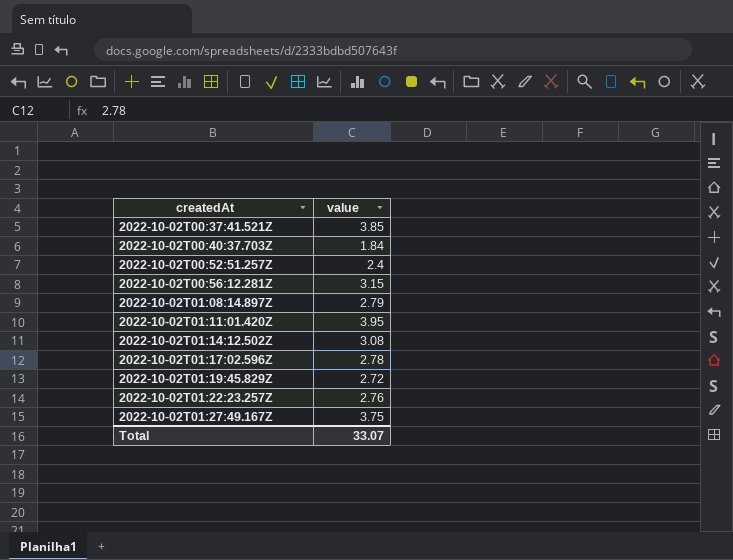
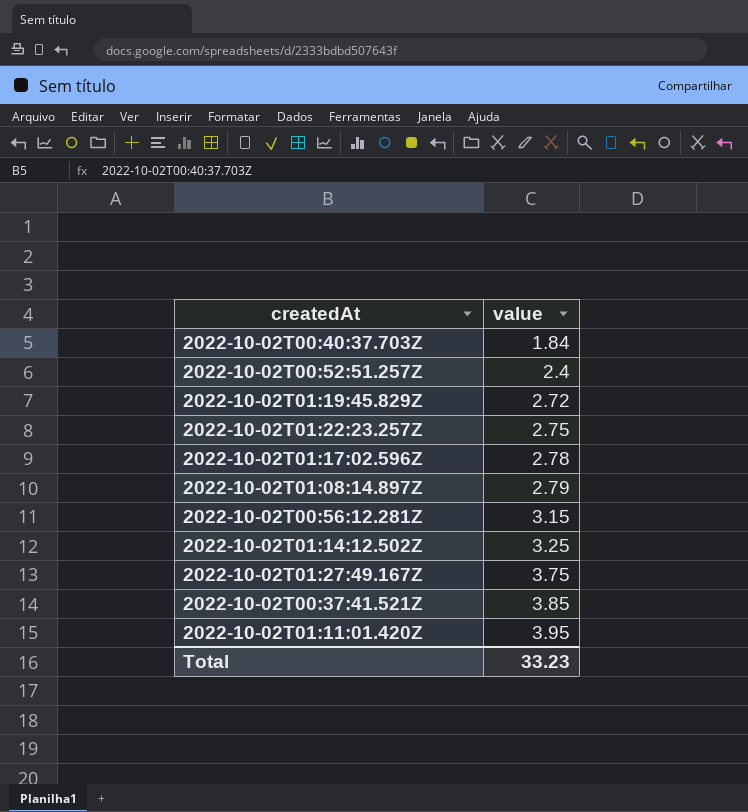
row order: createdAt ascending -> value ascending
2022-10-02T01:22:23.257Z | value: 2.76 -> 2.75
2022-10-02T01:14:12.502Z | value: 3.08 -> 3.25
Total | value: 33.07 -> 33.23

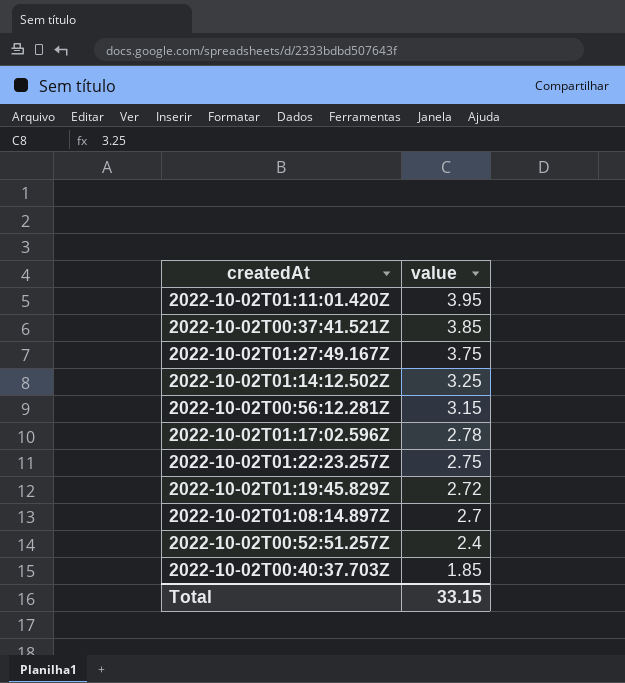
row order: value ascending -> value descending
2022-10-02T01:08:14.897Z | value: 2.79 -> 2.7
2022-10-02T00:40:37.703Z | value: 1.84 -> 1.85
Total | value: 33.23 -> 33.15

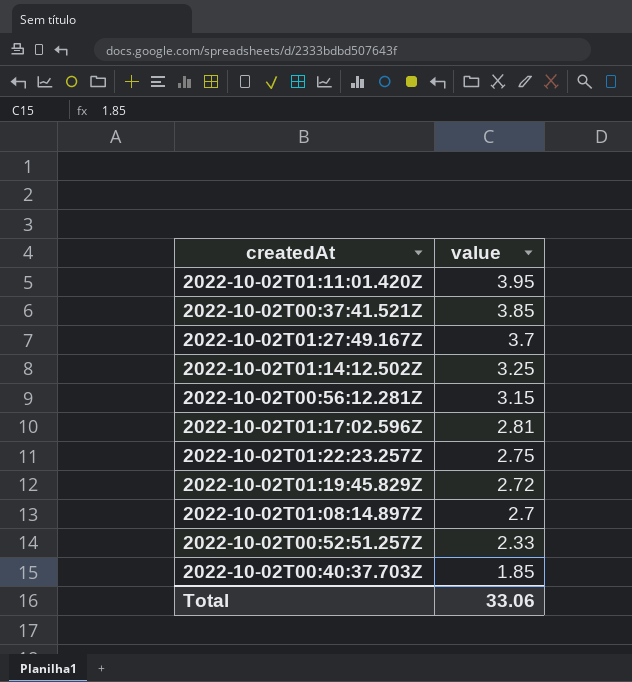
2022-10-02T01:27:49.167Z | value: 3.75 -> 3.7
2022-10-02T01:17:02.596Z | value: 2.78 -> 2.81
2022-10-02T00:52:51.257Z | value: 2.4 -> 2.33
Total | value: 33.15 -> 33.06

